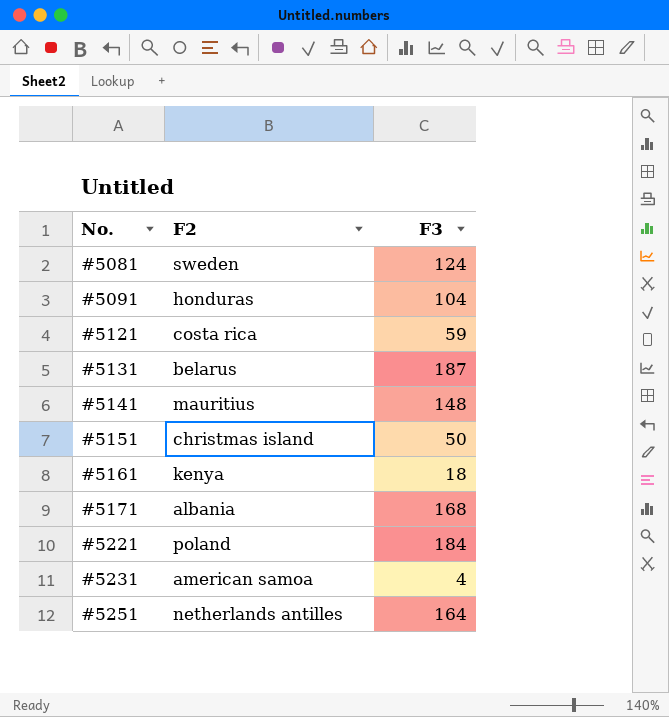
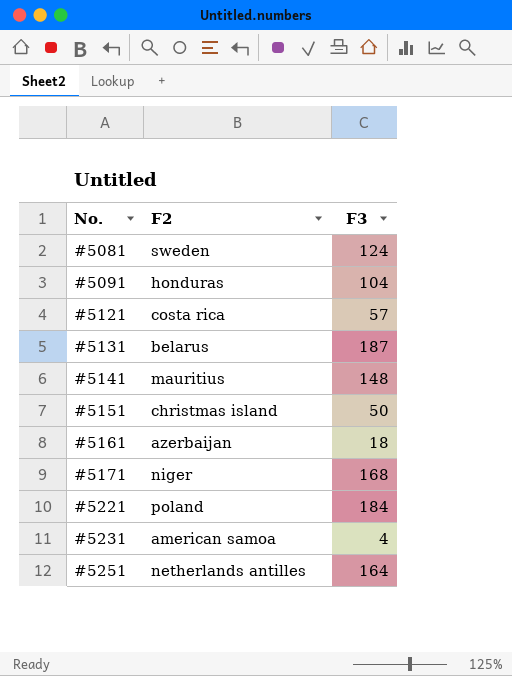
#5121 | F3: 59 -> 57
#5161 | F2: kenya -> azerbaijan
#5171 | F2: albania -> niger

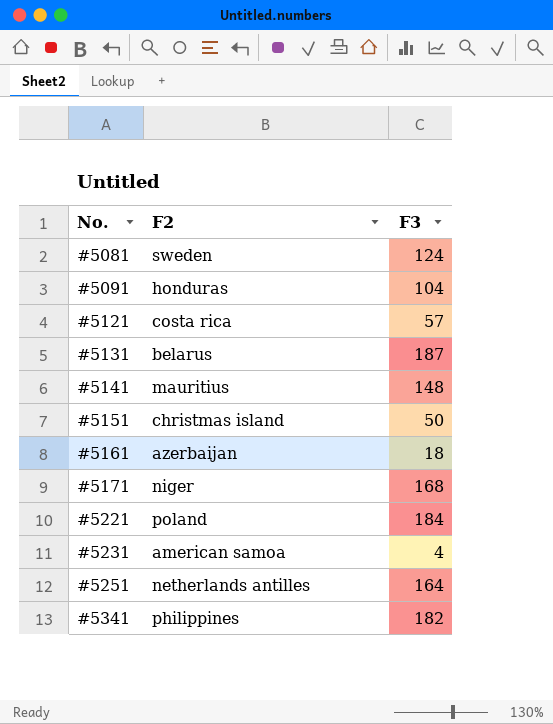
row #5341: none -> philippines | 182

